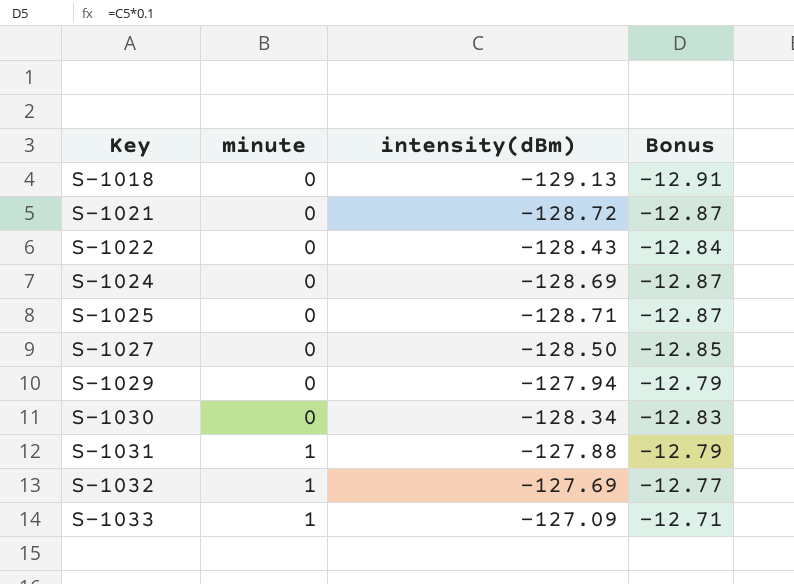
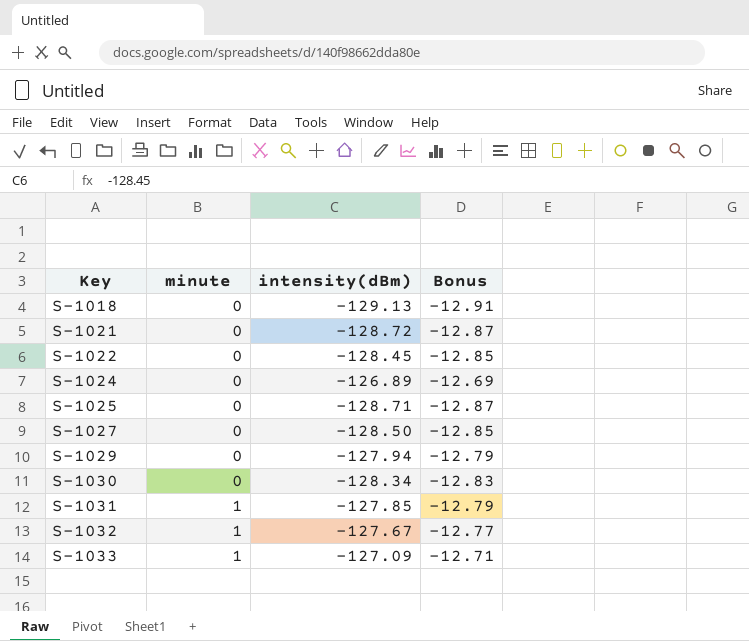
S-1022 | intensity(dBm): -128.43 -> -128.45
S-1022 | Bonus: -12.84 -> -12.85
S-1024 | intensity(dBm): -128.69 -> -126.89
S-1024 | Bonus: -12.87 -> -12.69
S-1031 | intensity(dBm): -127.88 -> -127.85
S-1032 | intensity(dBm): -127.69 -> -127.67

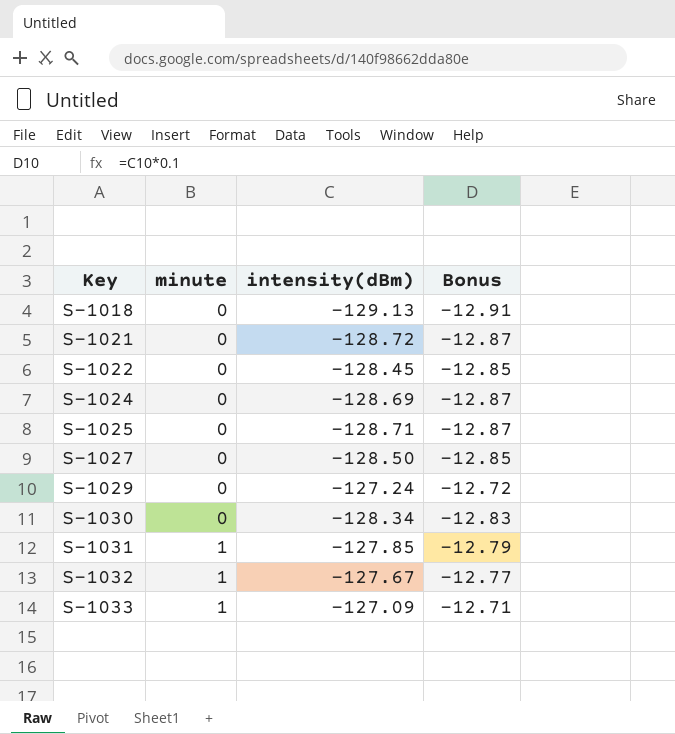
S-1024 | intensity(dBm): -126.89 -> -128.69
S-1024 | Bonus: -12.69 -> -12.87
S-1029 | intensity(dBm): -127.94 -> -127.24
S-1029 | Bonus: -12.79 -> -12.72

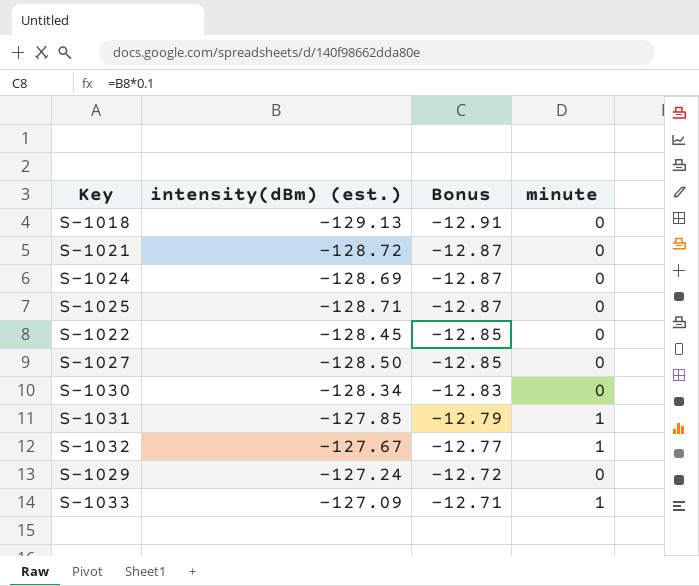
row order: Key ascending -> Bonus ascending
column name: intensity(dBm) -> intensity(dBm) (est.)
column minute | position: 2 -> 4

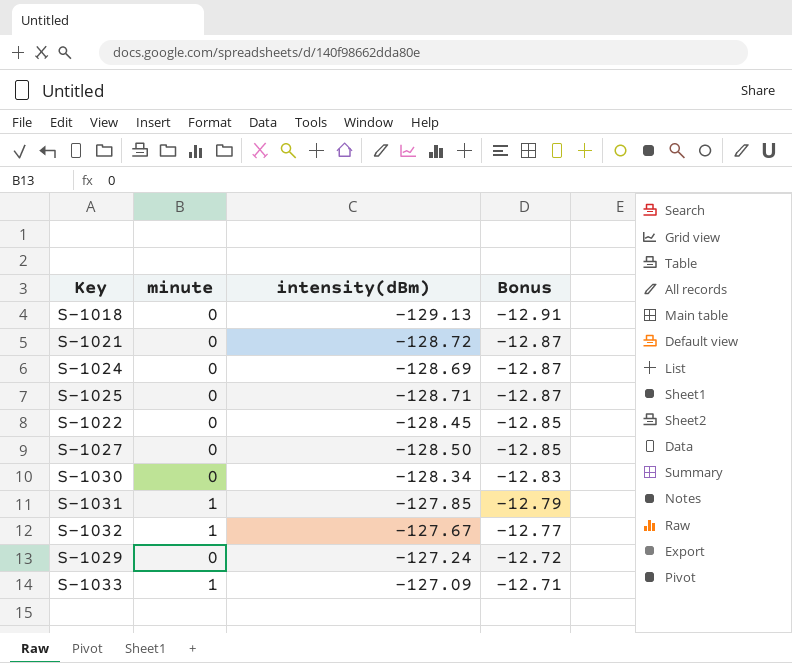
column minute | position: 4 -> 2
column name: intensity(dBm) (est.) -> intensity(dBm)

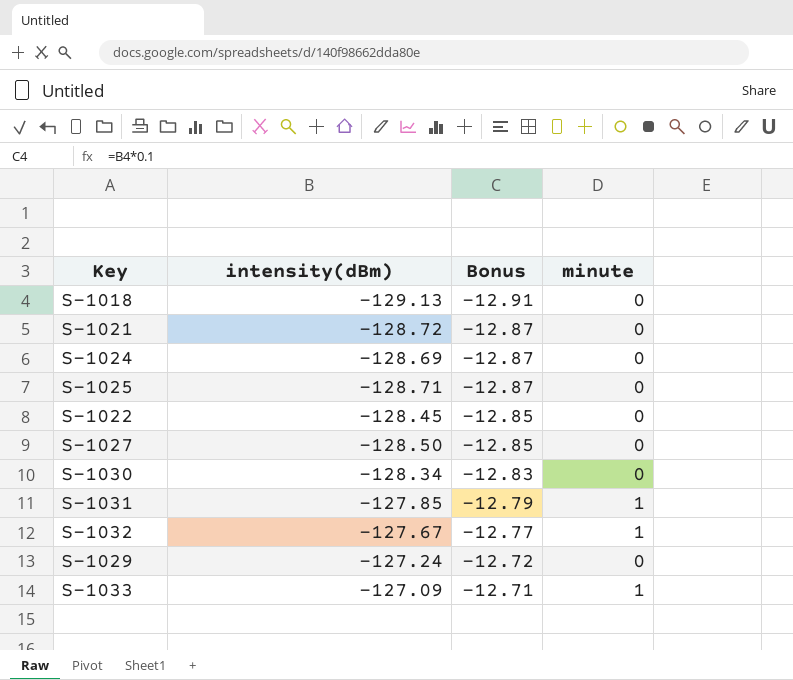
column minute | position: 2 -> 4

